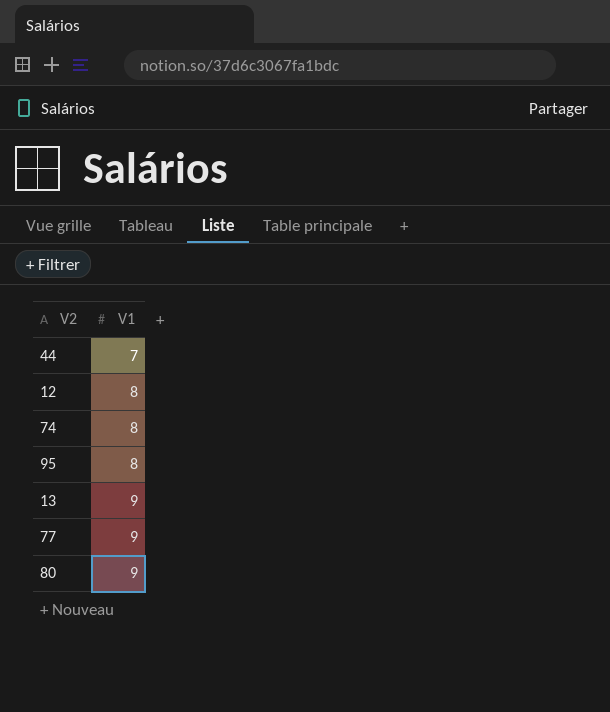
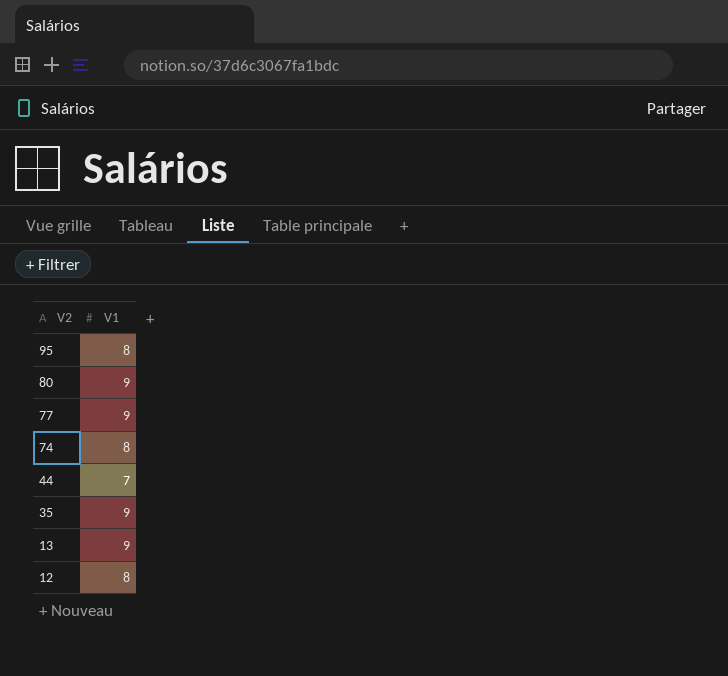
row order: V1 ascending -> V2 descending
row 35: none -> 9

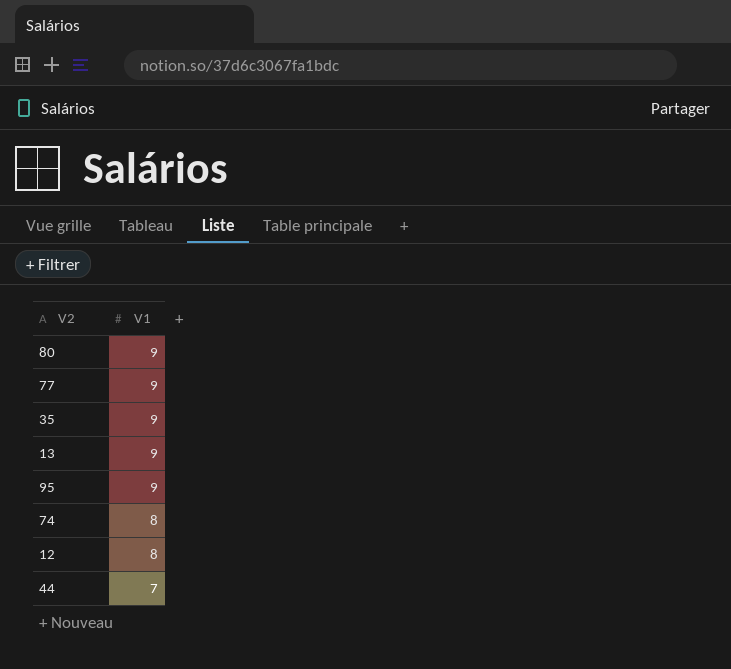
row order: V2 descending -> V1 descending
95 | V1: 8 -> 9

